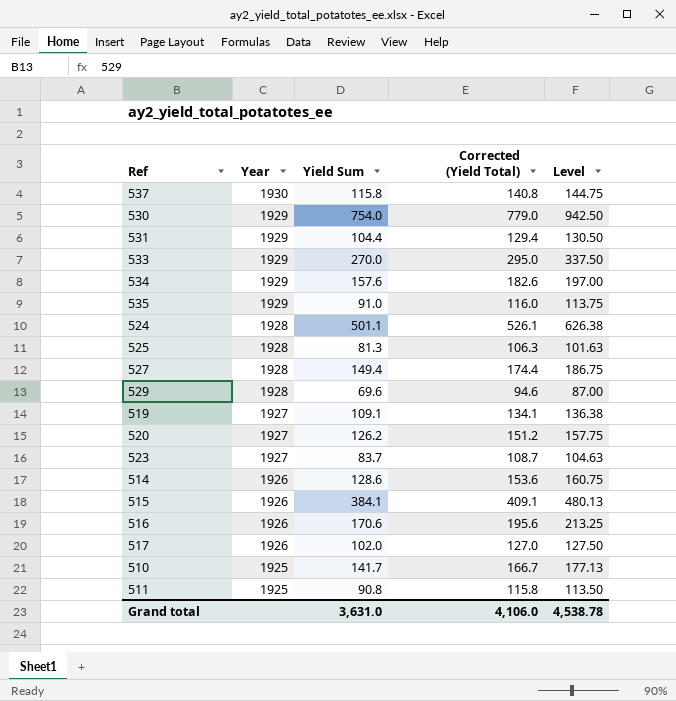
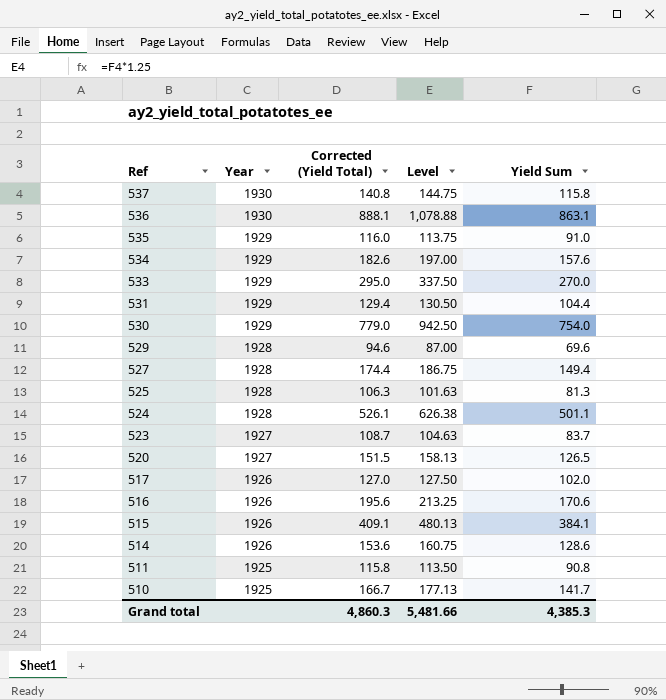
row order: Year descending -> Ref descending
column Yield Sum | position: 3 -> 5
row 519: 1927 | 109.1 | 134.1 | 136.38 -> none
row 536: none -> 1930 | 888.1 | 1,078.88 | 863.1
520 | Corrected (Yield Total): 151.2 -> 151.5
520 | Level: 157.75 -> 158.13
520 | Yield Sum: 126.2 -> 126.5
Grand total | Corrected (Yield Total): 4,106.0 -> 4,860.3
Grand total | Level: 4,538.78 -> 5,481.66
Grand total | Yield Sum: 3,631.0 -> 4,385.3

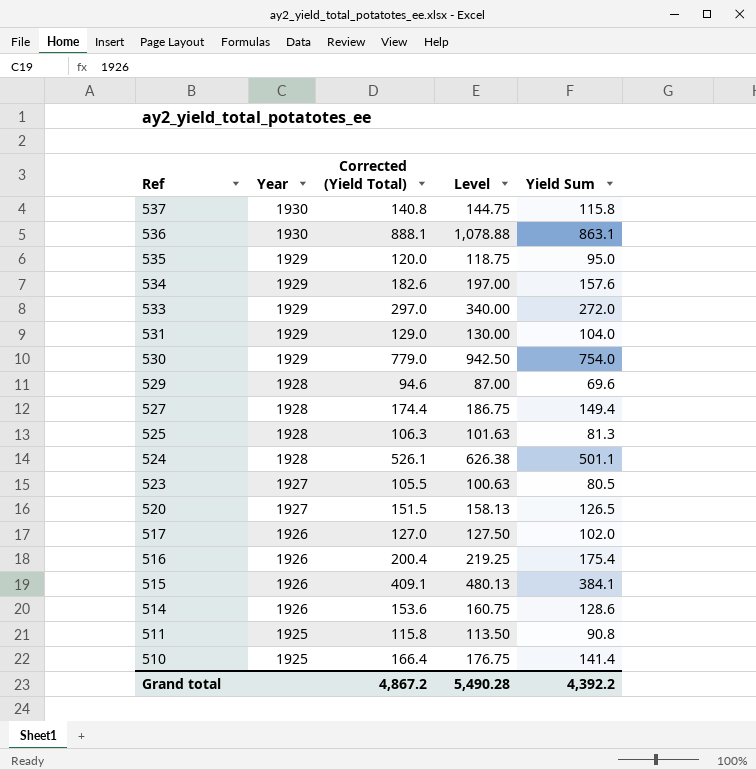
535 | Corrected (Yield Total): 116.0 -> 120.0
535 | Level: 113.75 -> 118.75
535 | Yield Sum: 91.0 -> 95.0
533 | Corrected (Yield Total): 295.0 -> 297.0
533 | Level: 337.50 -> 340.00
533 | Yield Sum: 270.0 -> 272.0
531 | Corrected (Yield Total): 129.4 -> 129.0
531 | Level: 130.50 -> 130.00
531 | Yield Sum: 104.4 -> 104.0
523 | Corrected (Yield Total): 108.7 -> 105.5
523 | Level: 104.63 -> 100.63
523 | Yield Sum: 83.7 -> 80.5
516 | Corrected (Yield Total): 195.6 -> 200.4
516 | Level: 213.25 -> 219.25
516 | Yield Sum: 170.6 -> 175.4
510 | Corrected (Yield Total): 166.7 -> 166.4
510 | Level: 177.13 -> 176.75
510 | Yield Sum: 141.7 -> 141.4
Grand total | Corrected (Yield Total): 4,860.3 -> 4,867.2
Grand total | Level: 5,481.66 -> 5,490.28
Grand total | Yield Sum: 4,385.3 -> 4,392.2

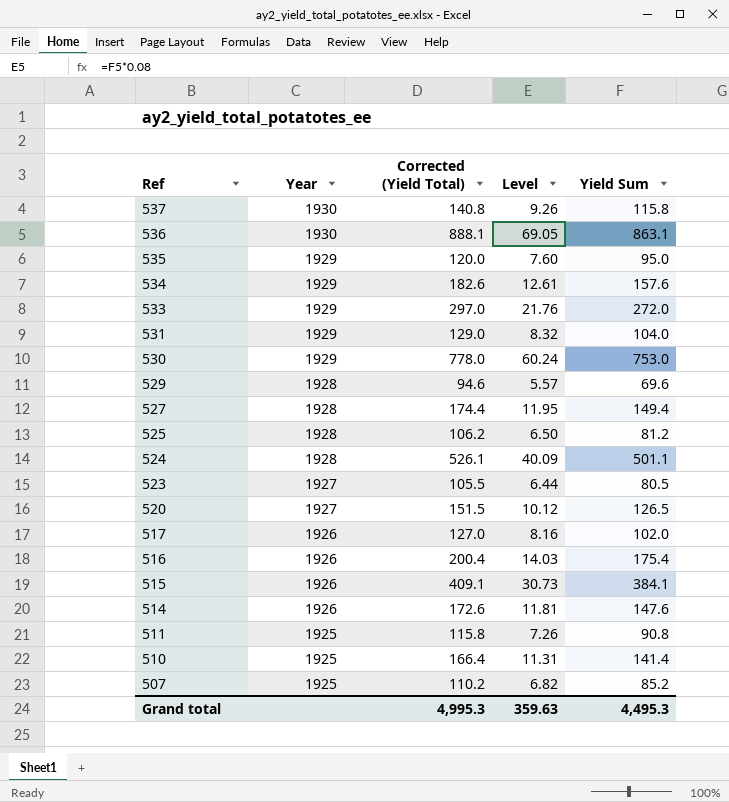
column Level | formula: [Yield Sum] * 1.25 -> [Yield Sum] * 0.08
530 | Corrected (Yield Total): 779.0 -> 778.0
530 | Yield Sum: 754.0 -> 753.0
525 | Corrected (Yield Total): 106.3 -> 106.2
525 | Yield Sum: 81.3 -> 81.2
514 | Corrected (Yield Total): 153.6 -> 172.6
514 | Yield Sum: 128.6 -> 147.6
row 507: none -> 1925 | 110.2 | 6.82 | 85.2
Grand total | Corrected (Yield Total): 4,867.2 -> 4,995.3
Grand total | Level: 5,490.28 -> 359.63
Grand total | Yield Sum: 4,392.2 -> 4,495.3

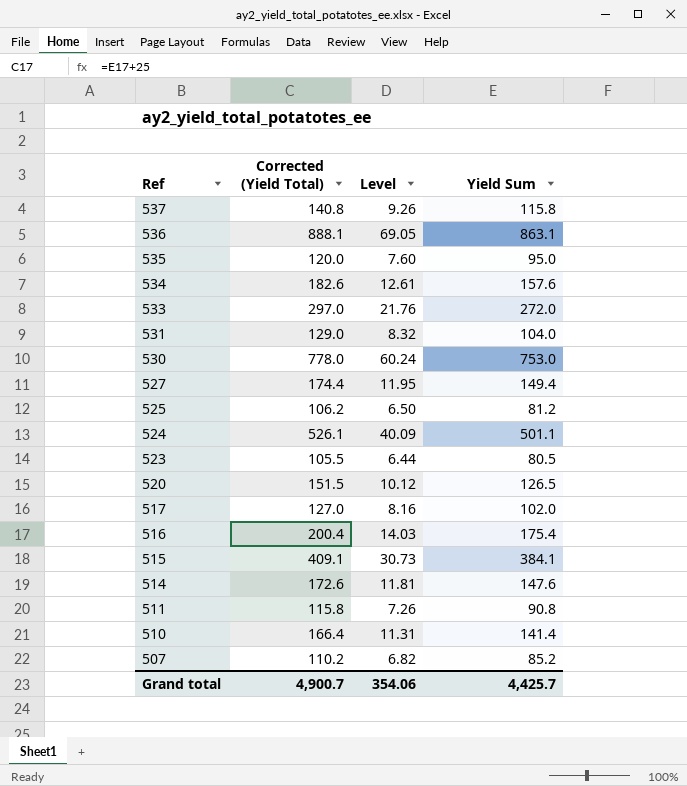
column Year | position: 2 -> none
row 529: 1928 | 94.6 | 5.57 | 69.6 -> none
Grand total | Corrected (Yield Total): 4,995.3 -> 4,900.7
Grand total | Level: 359.63 -> 354.06
Grand total | Yield Sum: 4,495.3 -> 4,425.7

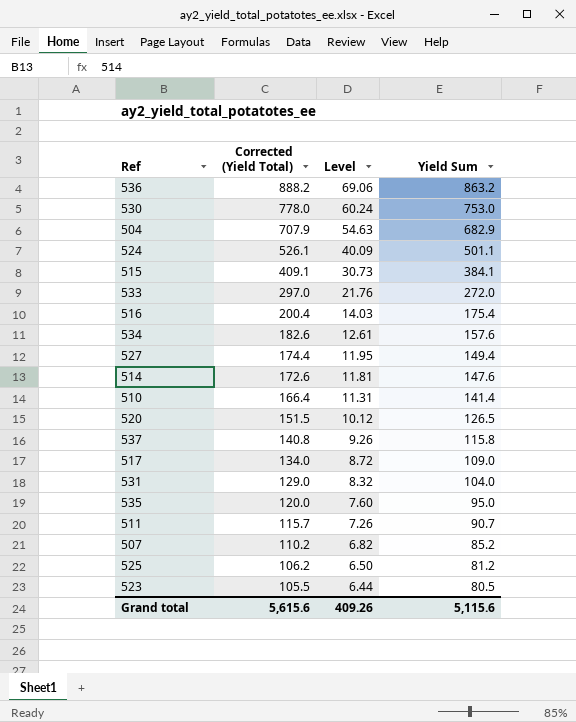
row order: Ref descending -> Corrected (Yield Total) descending
536 | Corrected (Yield Total): 888.1 -> 888.2
536 | Level: 69.05 -> 69.06
536 | Yield Sum: 863.1 -> 863.2
row 504: none -> 707.9 | 54.63 | 682.9
517 | Corrected (Yield Total): 127.0 -> 134.0
517 | Level: 8.16 -> 8.72
517 | Yield Sum: 102.0 -> 109.0
511 | Corrected (Yield Total): 115.8 -> 115.7
511 | Yield Sum: 90.8 -> 90.7
Grand total | Corrected (Yield Total): 4,900.7 -> 5,615.6
Grand total | Level: 354.06 -> 409.26
Grand total | Yield Sum: 4,425.7 -> 5,115.6

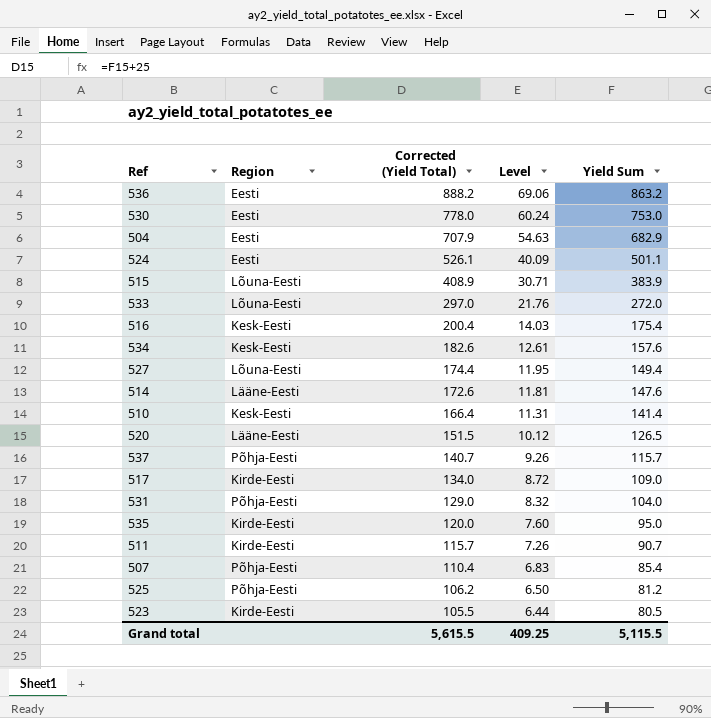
column Region | position: none -> 2
515 | Corrected (Yield Total): 409.1 -> 408.9
515 | Level: 30.73 -> 30.71
515 | Yield Sum: 384.1 -> 383.9
537 | Corrected (Yield Total): 140.8 -> 140.7
537 | Yield Sum: 115.8 -> 115.7
507 | Corrected (Yield Total): 110.2 -> 110.4
507 | Level: 6.82 -> 6.83
507 | Yield Sum: 85.2 -> 85.4
Grand total | Corrected (Yield Total): 5,615.6 -> 5,615.5
Grand total | Level: 409.26 -> 409.25
Grand total | Yield Sum: 5,115.6 -> 5,115.5

